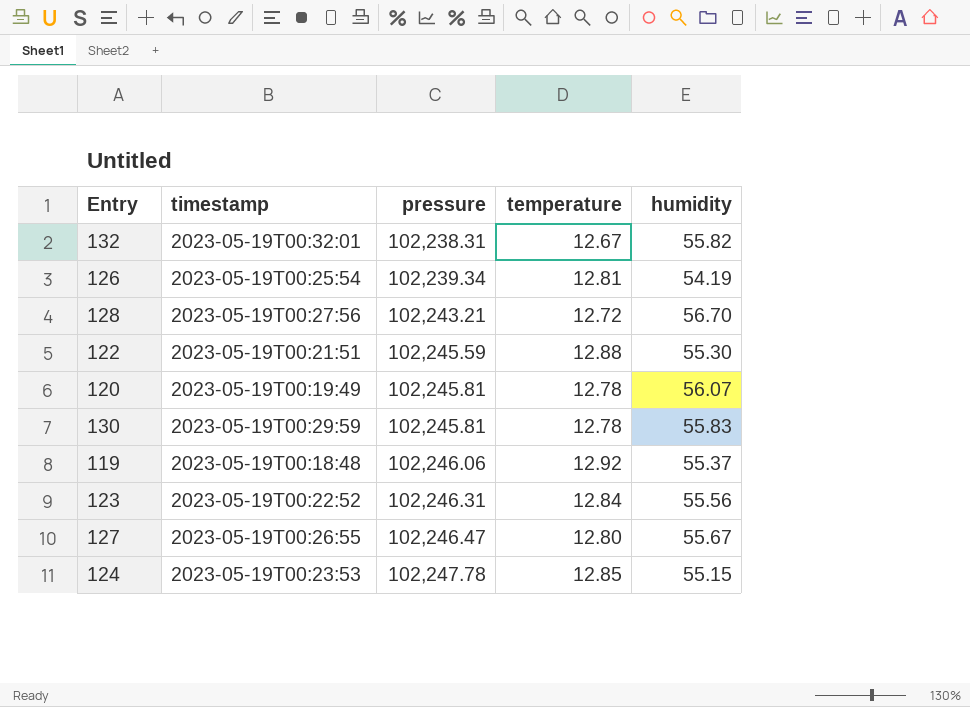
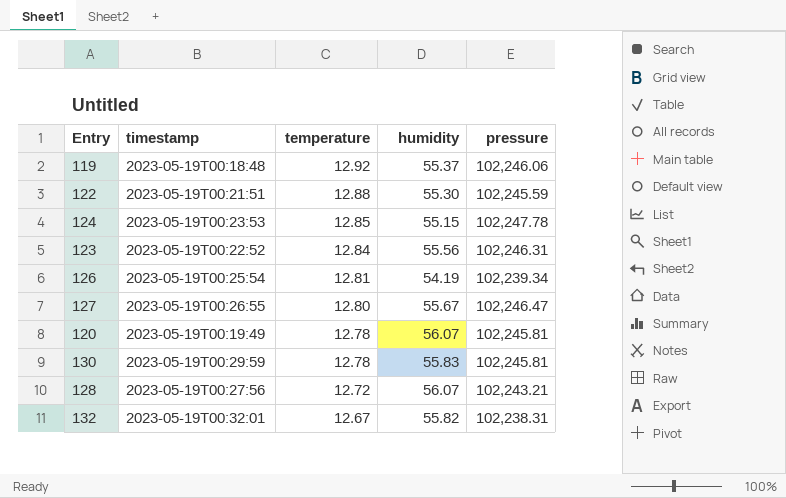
row order: pressure ascending -> temperature descending
column pressure | position: 3 -> 5
128 | humidity: 56.70 -> 56.07

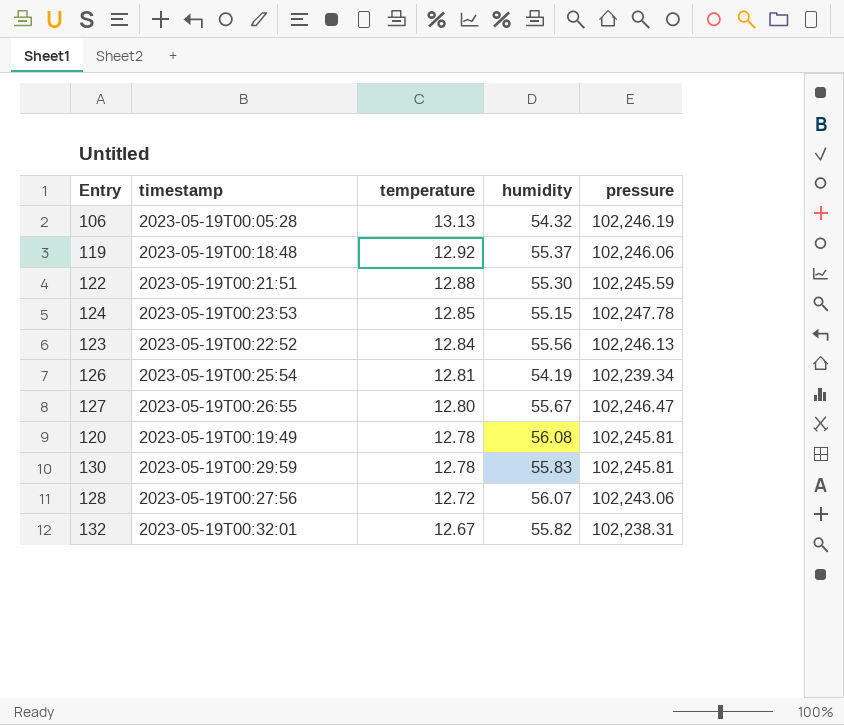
row 106: none -> 2023-05-19T00:05:28 | 13.13 | 54.32 | 102,246.19
123 | pressure: 102,246.31 -> 102,246.13
120 | humidity: 56.07 -> 56.08
128 | pressure: 102,243.21 -> 102,243.06

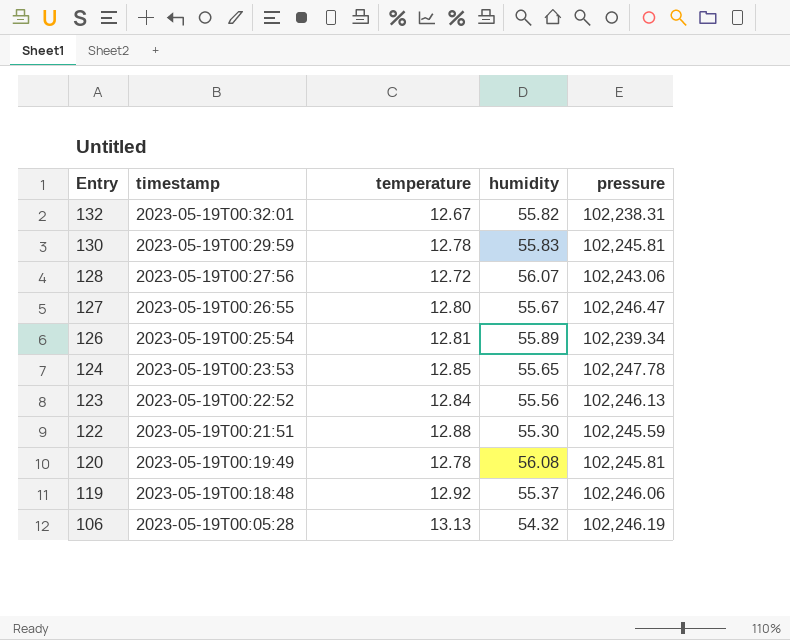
row order: temperature descending -> Entry descending
126 | humidity: 54.19 -> 55.89
124 | humidity: 55.15 -> 55.65

